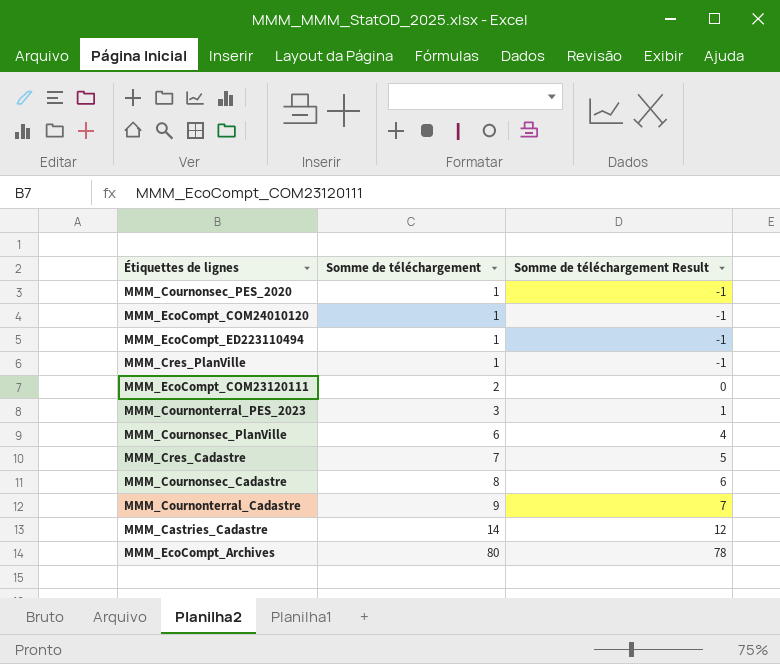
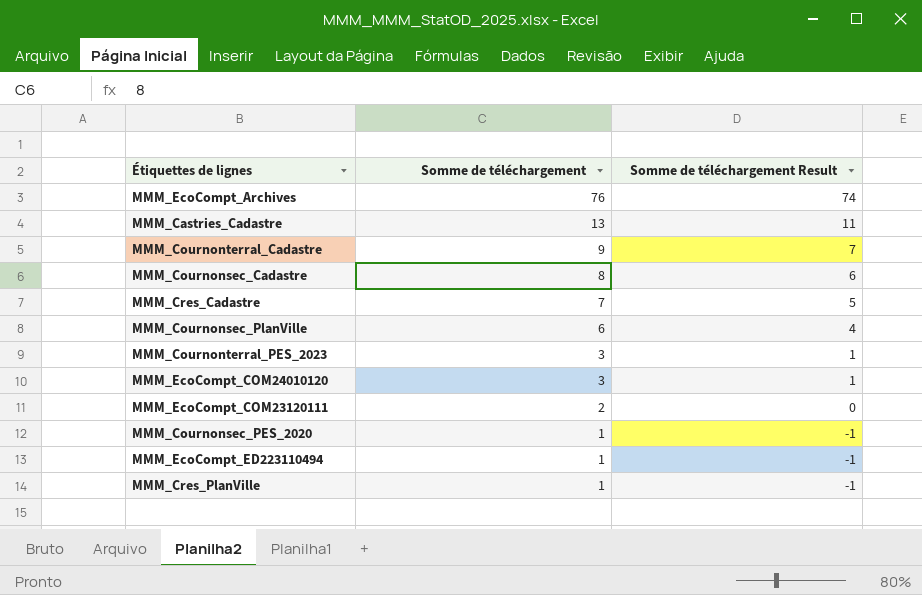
row order: Somme de téléchargement ascending -> Somme de téléchargement descending
MMM_EcoCompt_Archives | Somme de téléchargement: 80 -> 76
MMM_EcoCompt_Archives | Somme de téléchargement Result: 78 -> 74
MMM_Castries_Cadastre | Somme de téléchargement: 14 -> 13
MMM_Castries_Cadastre | Somme de téléchargement Result: 12 -> 11
MMM_EcoCompt_COM24010120 | Somme de téléchargement: 1 -> 3
MMM_EcoCompt_COM24010120 | Somme de téléchargement Result: -1 -> 1

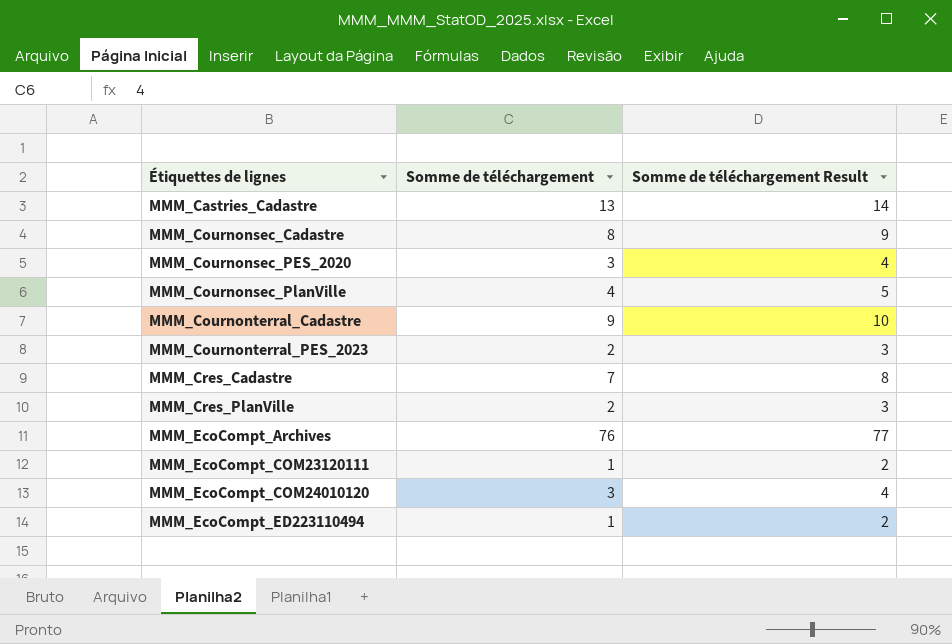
row order: Somme de téléchargement descending -> Étiquettes de lignes ascending
column Somme de téléchargement Result | formula: [Somme de téléchargement] - 2 -> [Somme de téléchargement] + 1
MMM_Cournonsec_PES_2020 | Somme de téléchargement: 1 -> 3
MMM_Cournonsec_PlanVille | Somme de téléchargement: 6 -> 4
MMM_Cournonterral_PES_2023 | Somme de téléchargement: 3 -> 2
MMM_Cres_PlanVille | Somme de téléchargement: 1 -> 2
MMM_EcoCompt_COM23120111 | Somme de téléchargement: 2 -> 1

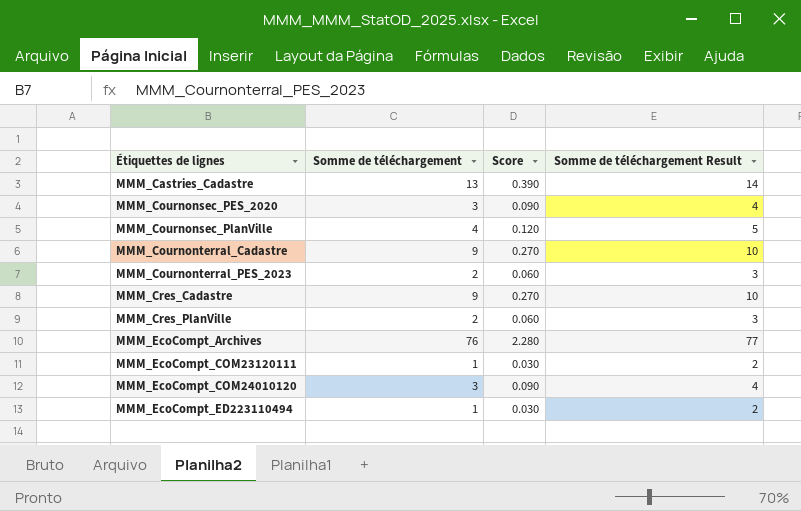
column Score | formula: none -> [Somme de téléchargement] * 0.03
row MMM_Cournonsec_Cadastre: 8 | 9 -> none
MMM_Cres_Cadastre | Somme de téléchargement: 7 -> 9
MMM_Cres_Cadastre | Somme de téléchargement Result: 8 -> 10

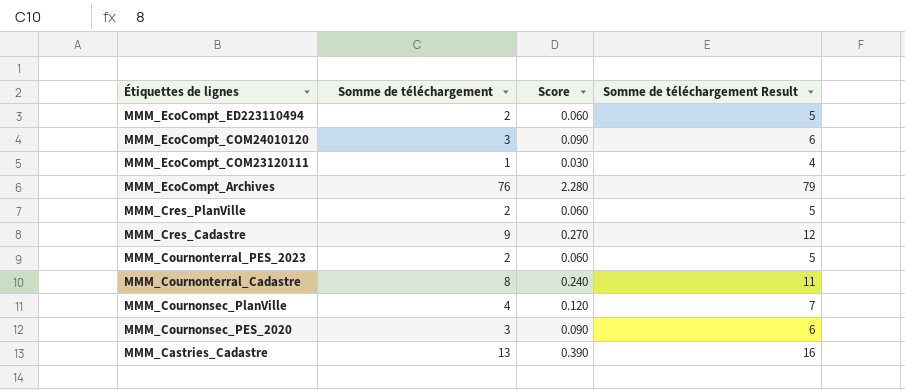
row order: Étiquettes de lignes ascending -> Étiquettes de lignes descending
column Somme de téléchargement Result | formula: [Somme de téléchargement] + 1 -> [Somme de téléchargement] + 3
MMM_EcoCompt_ED223110494 | Somme de téléchargement: 1 -> 2
MMM_EcoCompt_ED223110494 | Score: 0.030 -> 0.060
MMM_Cournonterral_Cadastre | Somme de téléchargement: 9 -> 8
MMM_Cournonterral_Cadastre | Score: 0.270 -> 0.240

